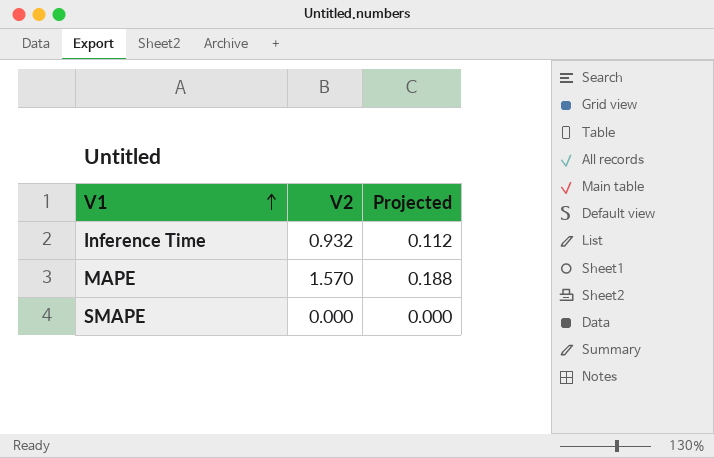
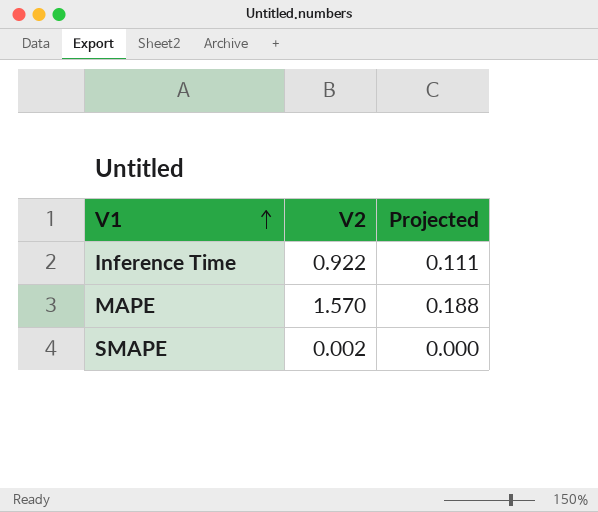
Inference Time | V2: 0.932 -> 0.922
Inference Time | Projected: 0.112 -> 0.111
SMAPE | V2: 0.000 -> 0.002

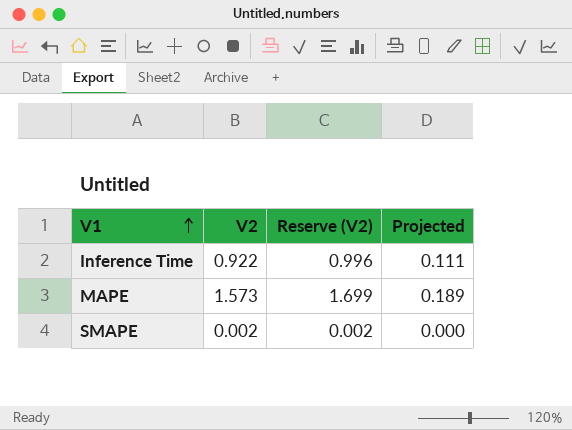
column Reserve (V2) | formula: none -> [V2] * 1.08
MAPE | V2: 1.570 -> 1.573
MAPE | Projected: 0.188 -> 0.189

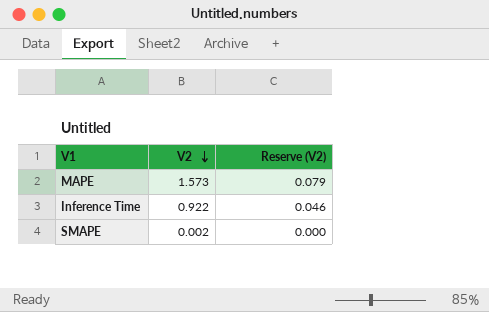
row order: V1 ascending -> V2 descending
column Projected | formula: [V2] * 0.12 -> none
column Reserve (V2) | formula: [V2] * 1.08 -> [V2] * 0.05

